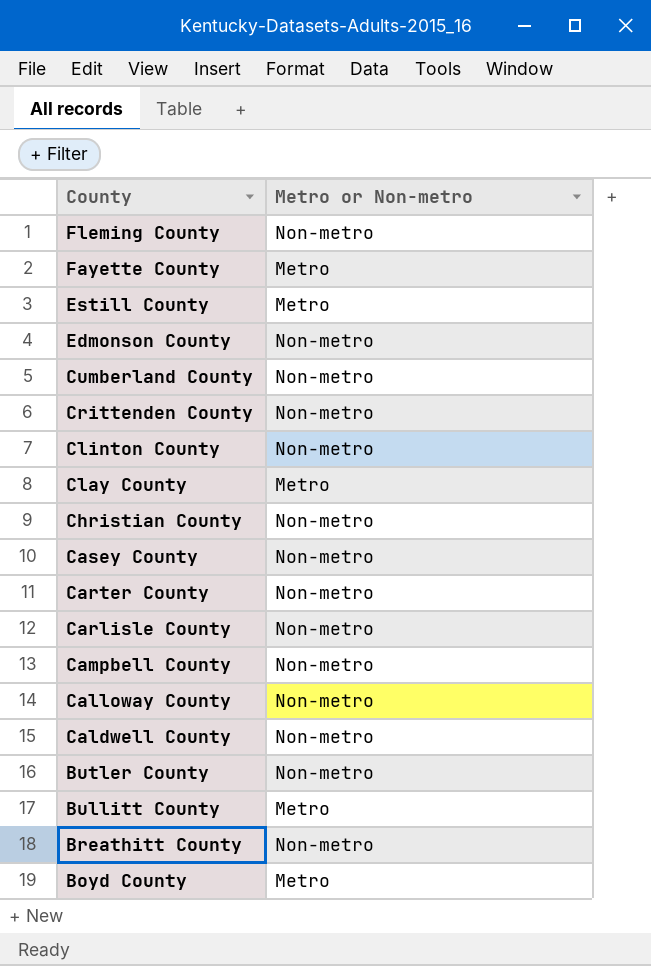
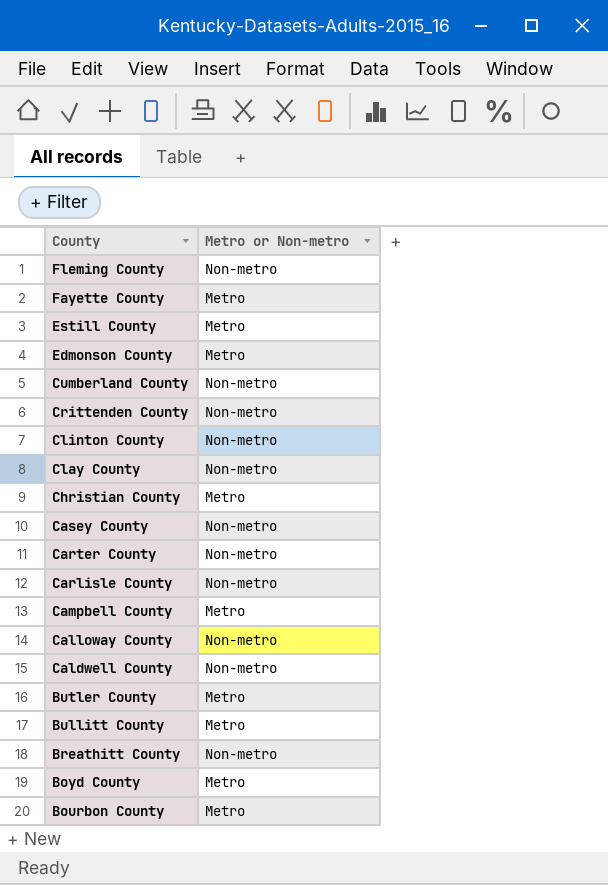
Edmonson County | Metro or Non-metro: Non-metro -> Metro
Clay County | Metro or Non-metro: Metro -> Non-metro
Christian County | Metro or Non-metro: Non-metro -> Metro
Campbell County | Metro or Non-metro: Non-metro -> Metro
Butler County | Metro or Non-metro: Non-metro -> Metro
row Bourbon County: none -> Metro

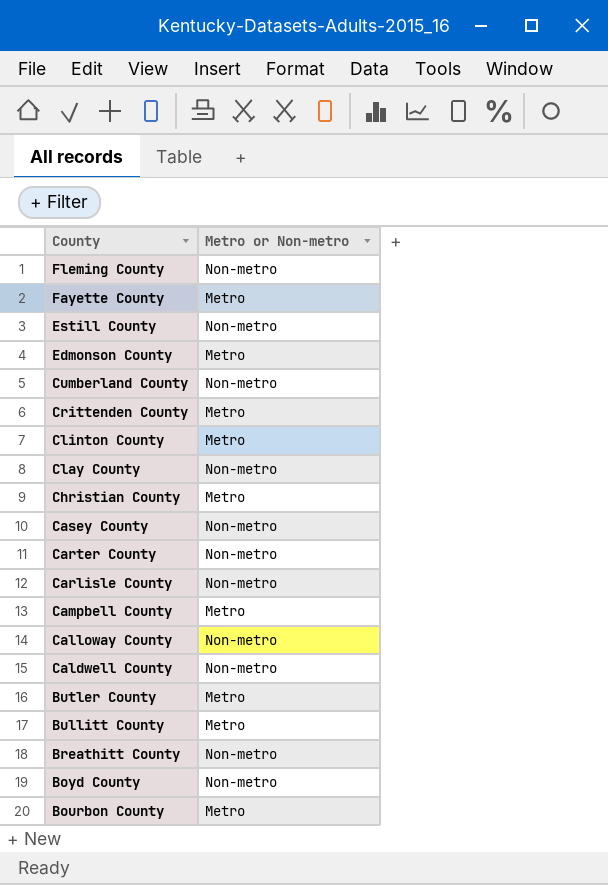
Estill County | Metro or Non-metro: Metro -> Non-metro
Crittenden County | Metro or Non-metro: Non-metro -> Metro
Clinton County | Metro or Non-metro: Non-metro -> Metro
Boyd County | Metro or Non-metro: Metro -> Non-metro

